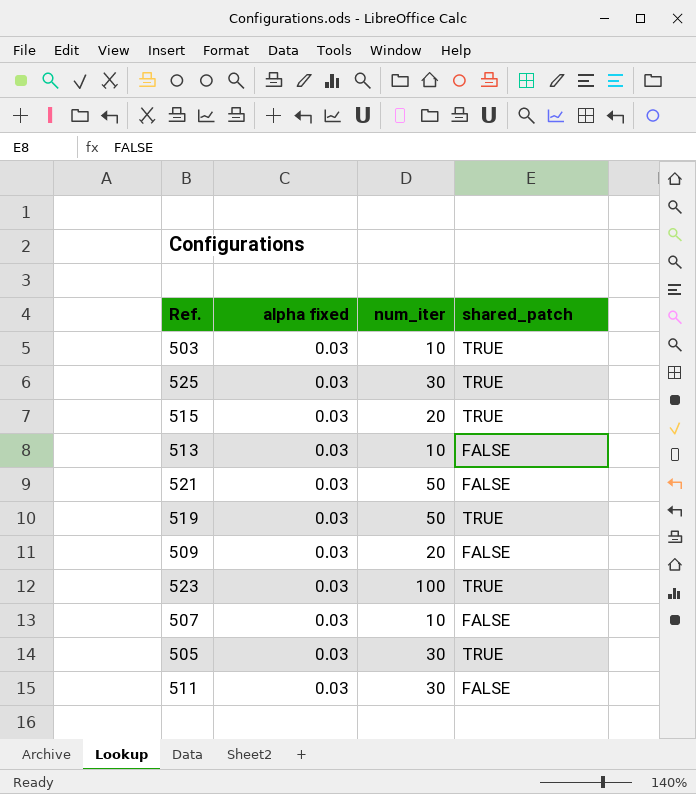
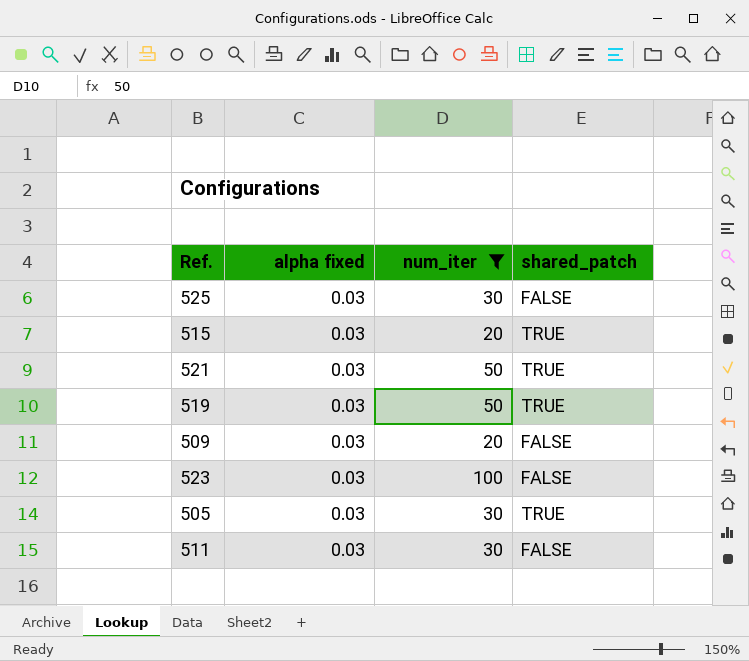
filter: none -> num_iter != 10
525 | shared_patch: TRUE -> FALSE
521 | shared_patch: FALSE -> TRUE
523 | shared_patch: TRUE -> FALSE

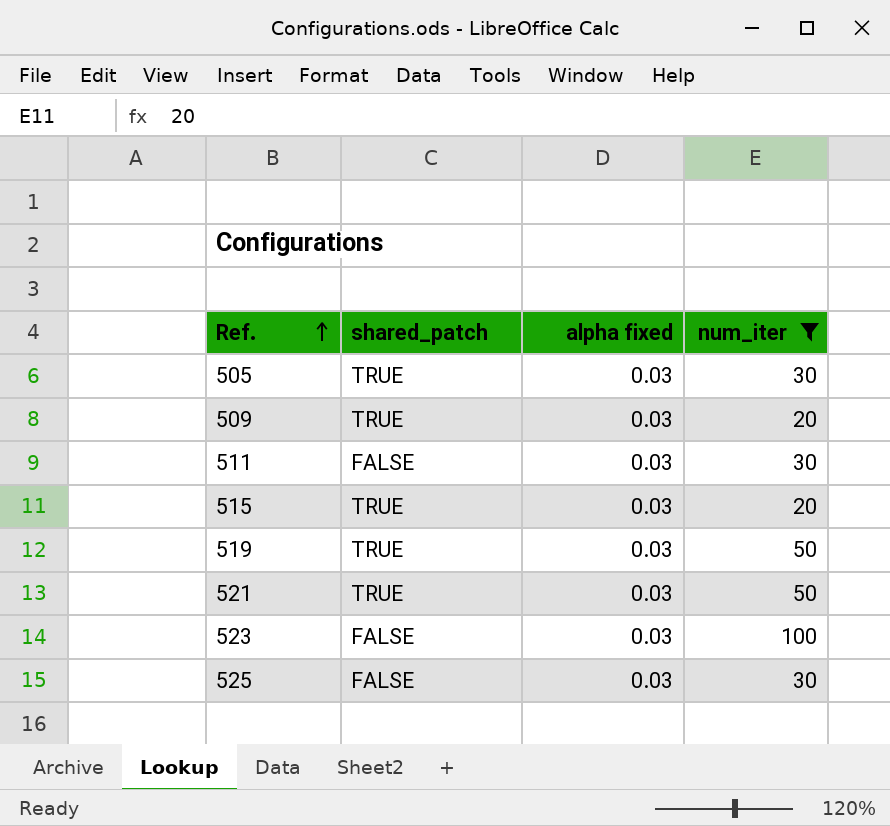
row order: none -> Ref. ascending
column shared_patch | position: 4 -> 2
509 | shared_patch: FALSE -> TRUE

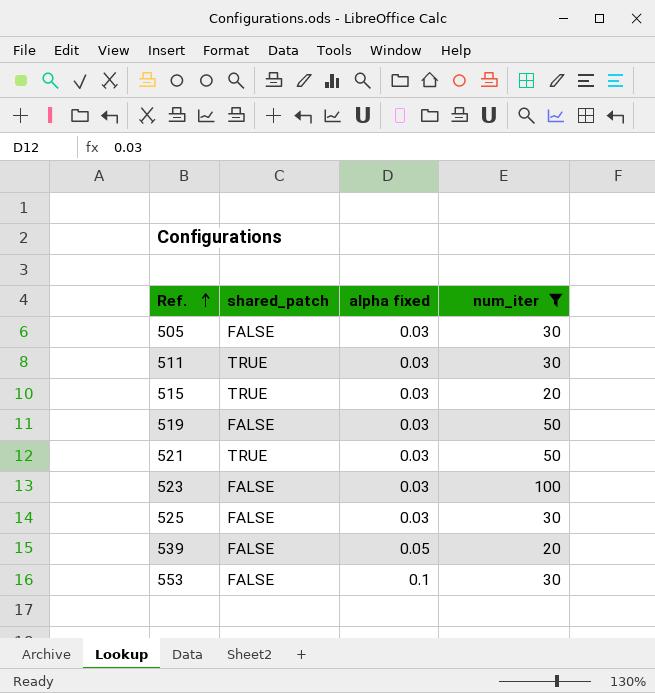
row 509: TRUE | 0.03 | 20 -> none
505 | shared_patch: TRUE -> FALSE
511 | shared_patch: FALSE -> TRUE
519 | shared_patch: TRUE -> FALSE
row 539: none -> FALSE | 0.05 | 20
row 553: none -> FALSE | 0.1 | 30

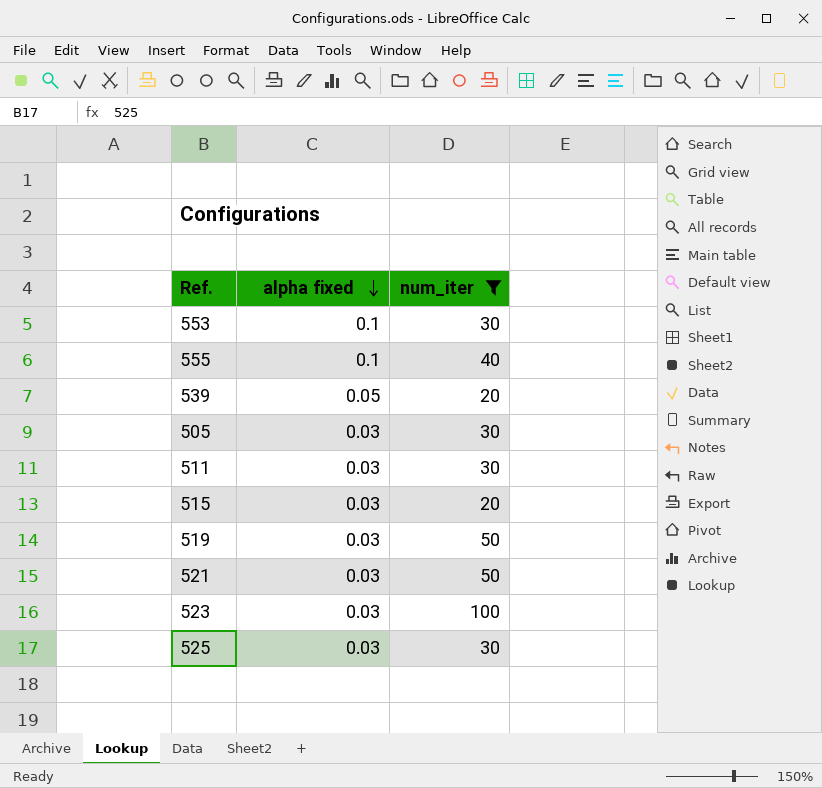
row order: Ref. ascending -> alpha fixed descending
column shared_patch | position: 2 -> none
row 555: none -> 0.1 | 40

